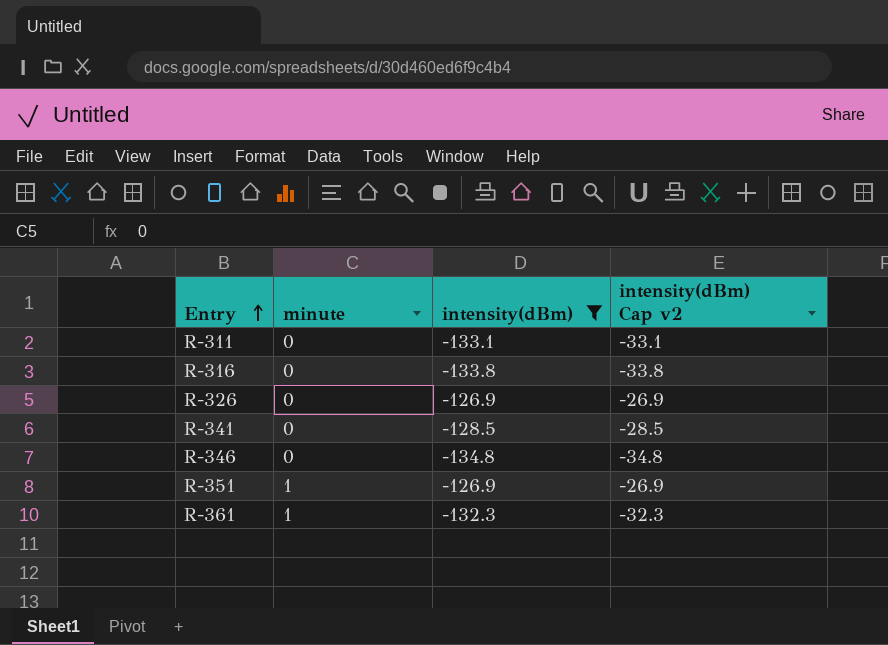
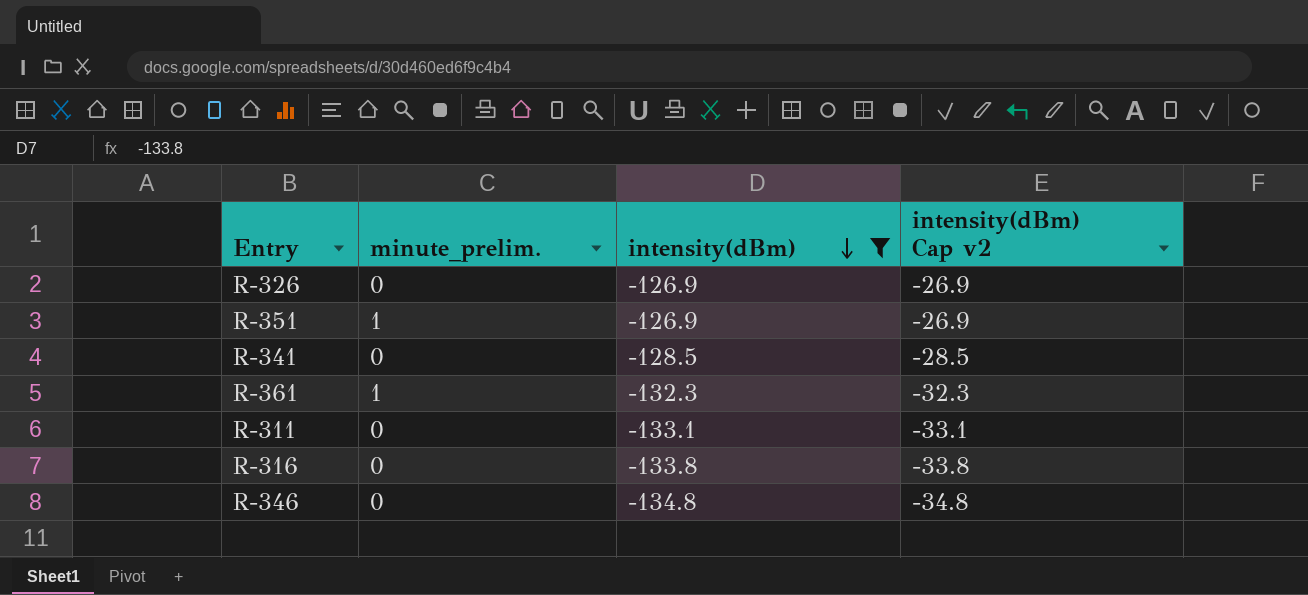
row order: Entry ascending -> intensity(dBm) descending
column name: minute -> minute_prelim.

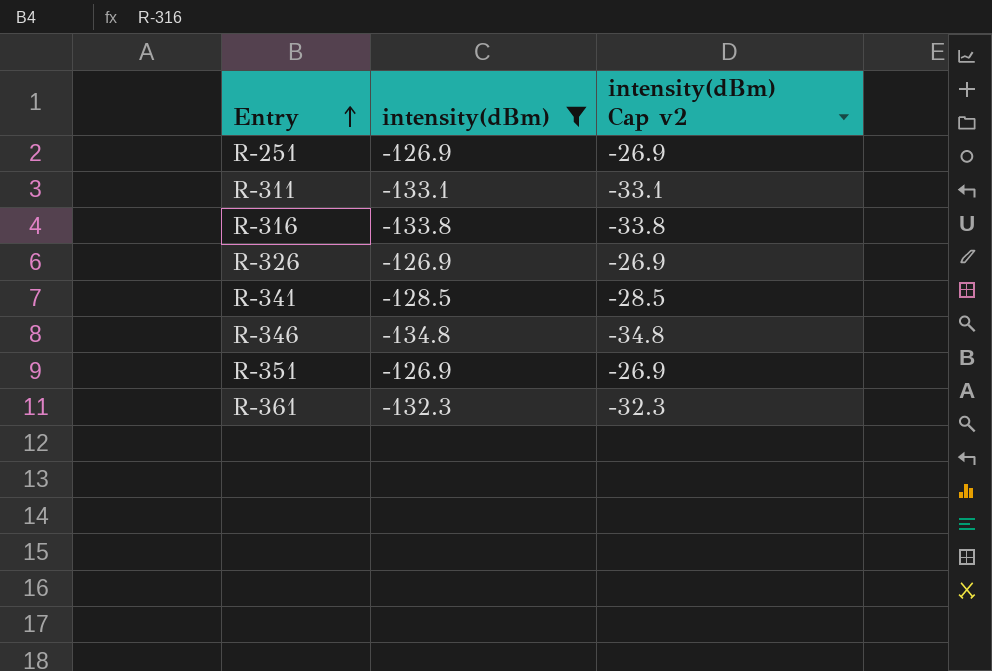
row order: intensity(dBm) descending -> Entry ascending
column minute_prelim. | position: 2 -> none
row R-251: none -> -126.9 | -26.9

